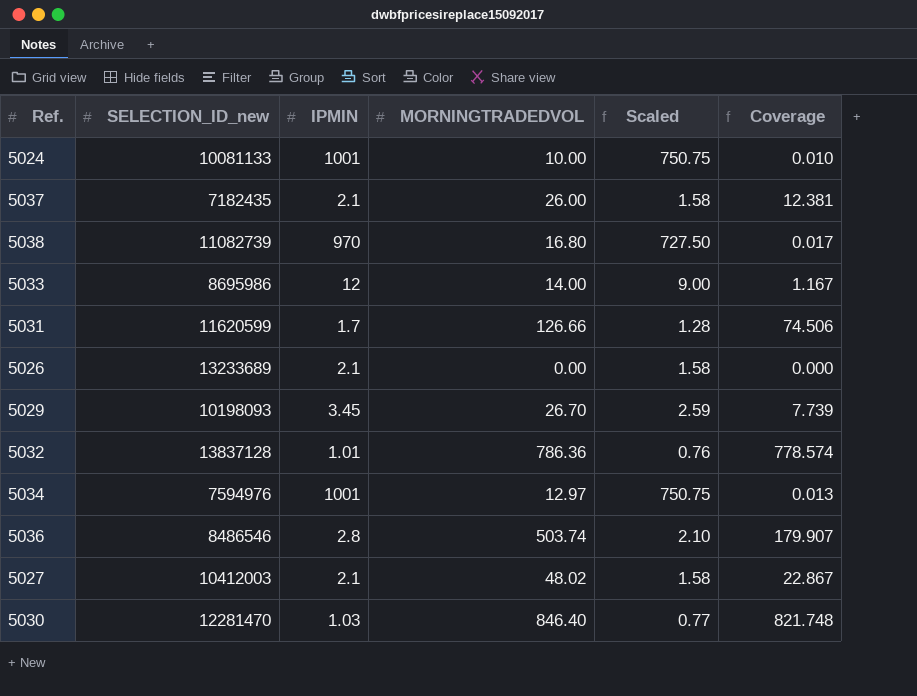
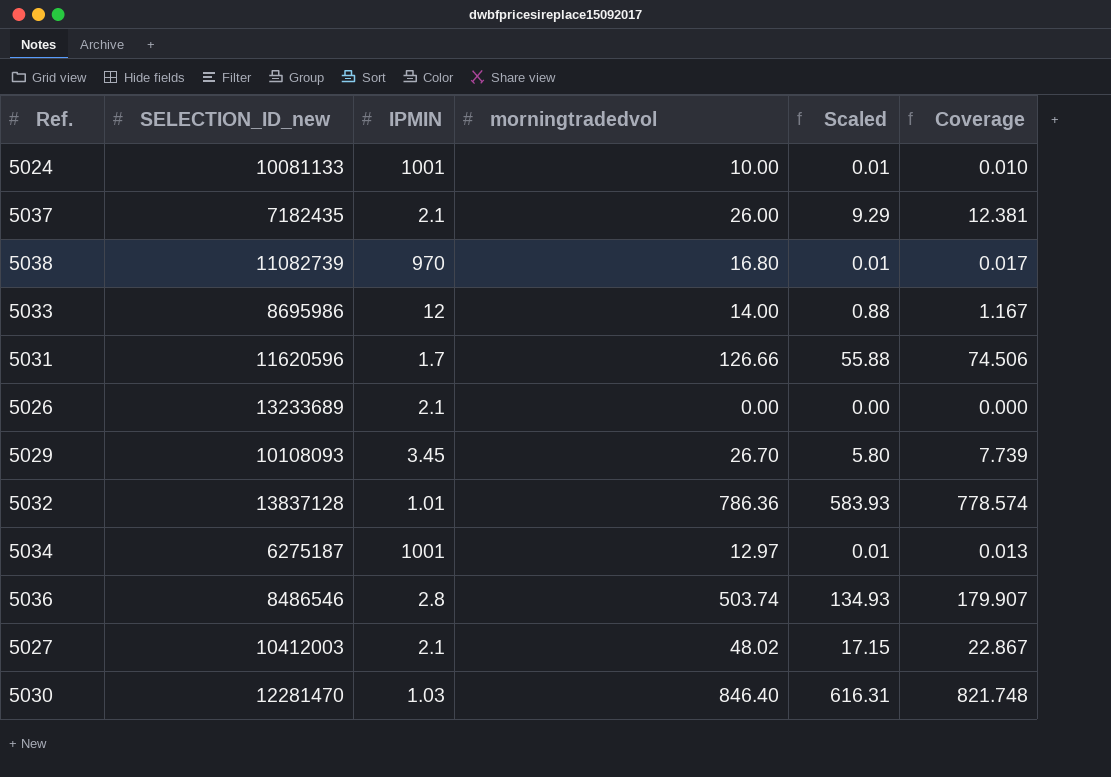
column name: MORNINGTRADEDVOL -> morningtradedvol
column Scaled | formula: [IPMIN] * 0.75 -> [Coverage] * 0.75
5031 | SELECTION_ID_new: 11620599 -> 11620596
5029 | SELECTION_ID_new: 10198093 -> 10108093
5034 | SELECTION_ID_new: 7594976 -> 6275187

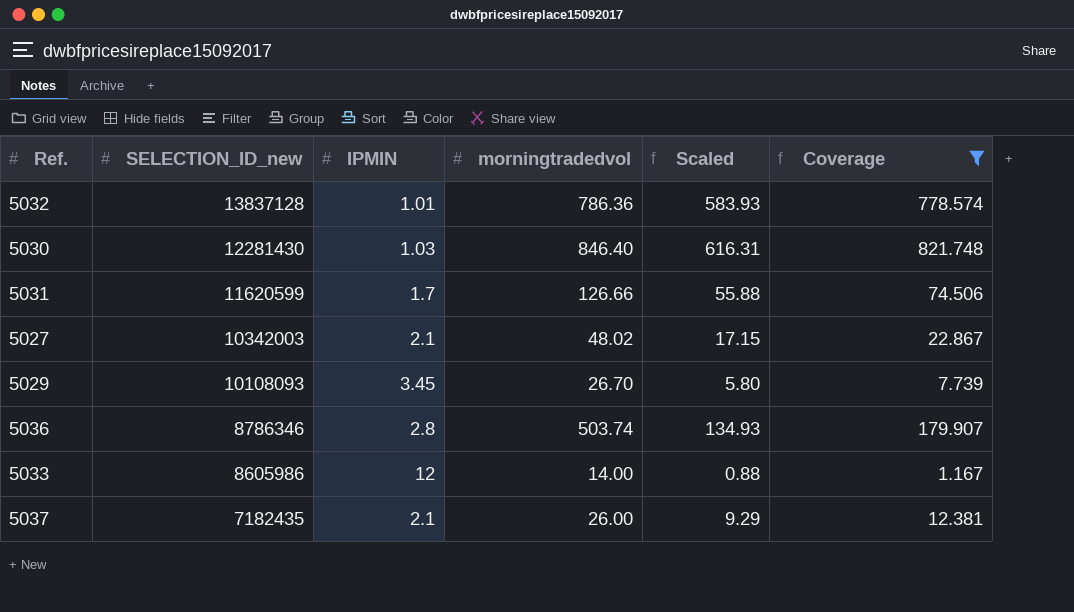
filter: none -> Coverage >= 1.167
row order: none -> SELECTION_ID_new descending
5030 | SELECTION_ID_new: 12281470 -> 12281430
5031 | SELECTION_ID_new: 11620596 -> 11620599
5027 | SELECTION_ID_new: 10412003 -> 10342003
5036 | SELECTION_ID_new: 8486546 -> 8786346
5033 | SELECTION_ID_new: 8695986 -> 8605986

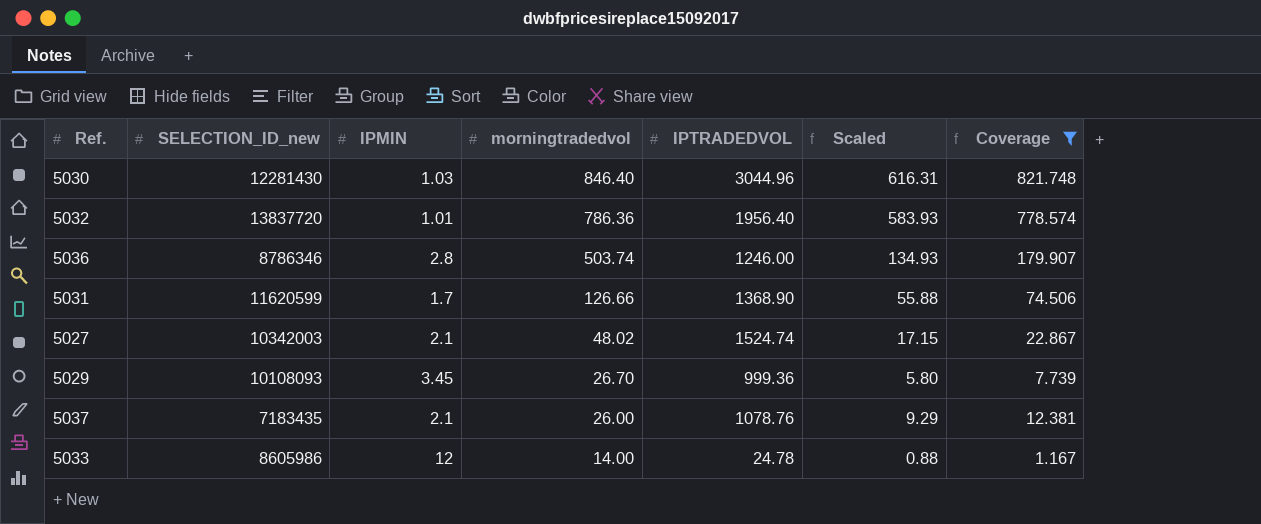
row order: SELECTION_ID_new descending -> morningtradedvol descending
column IPTRADEDVOL | position: none -> 5
5032 | SELECTION_ID_new: 13837128 -> 13837720
5037 | SELECTION_ID_new: 7182435 -> 7183435

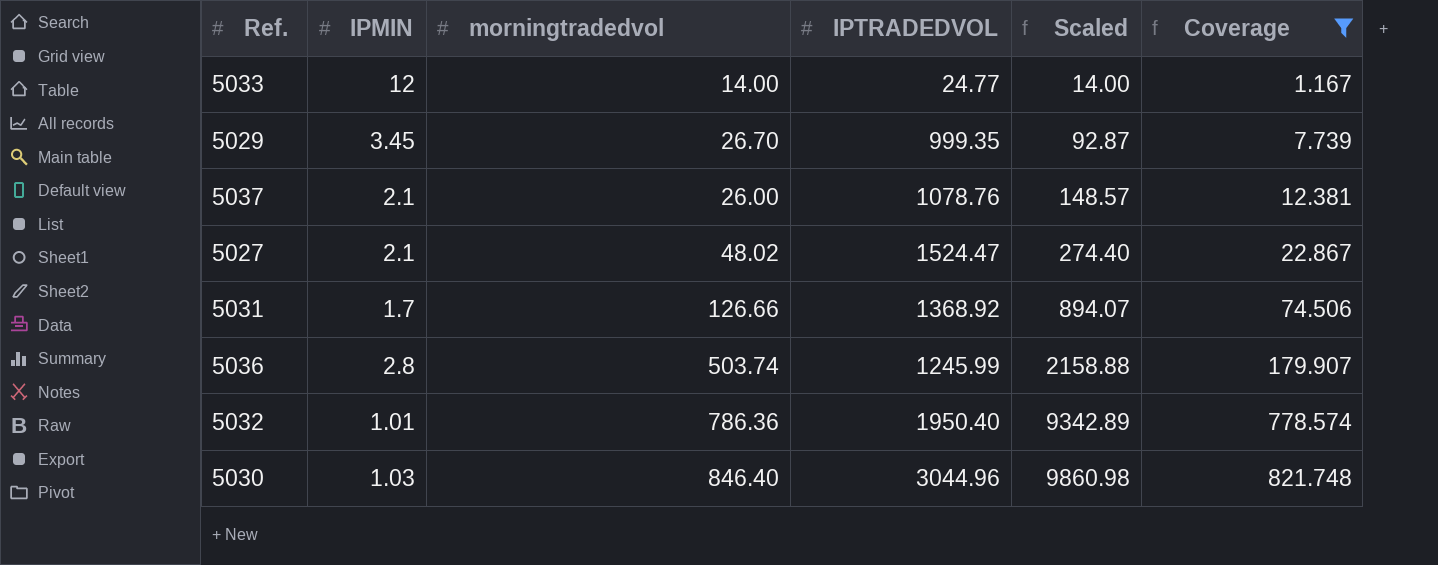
row order: morningtradedvol descending -> Scaled ascending
column SELECTION_ID_new | position: 2 -> none
column Scaled | formula: [Coverage] * 0.75 -> [Coverage] * 12
5033 | IPTRADEDVOL: 24.78 -> 24.77
5029 | IPTRADEDVOL: 999.36 -> 999.35
5027 | IPTRADEDVOL: 1524.74 -> 1524.47
5031 | IPTRADEDVOL: 1368.90 -> 1368.92
5036 | IPTRADEDVOL: 1246.00 -> 1245.99
5032 | IPTRADEDVOL: 1956.40 -> 1950.40

